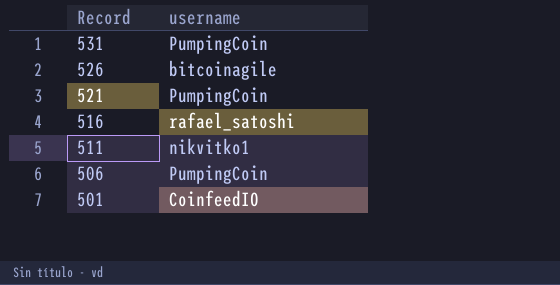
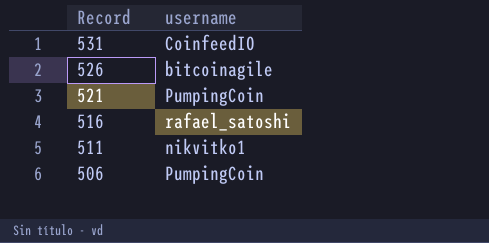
row 501: CoinfeedIO -> none
531 | username: PumpingCoin -> CoinfeedIO

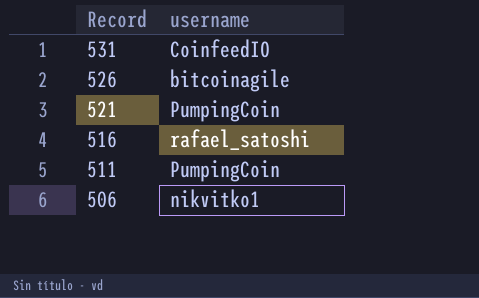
511 | username: nikvitko1 -> PumpingCoin
506 | username: PumpingCoin -> nikvitko1

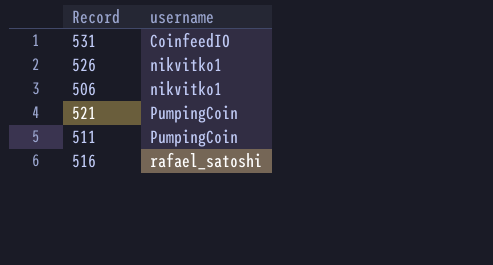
row order: Record descending -> username ascending
526 | username: bitcoinagile -> nikvitko1

